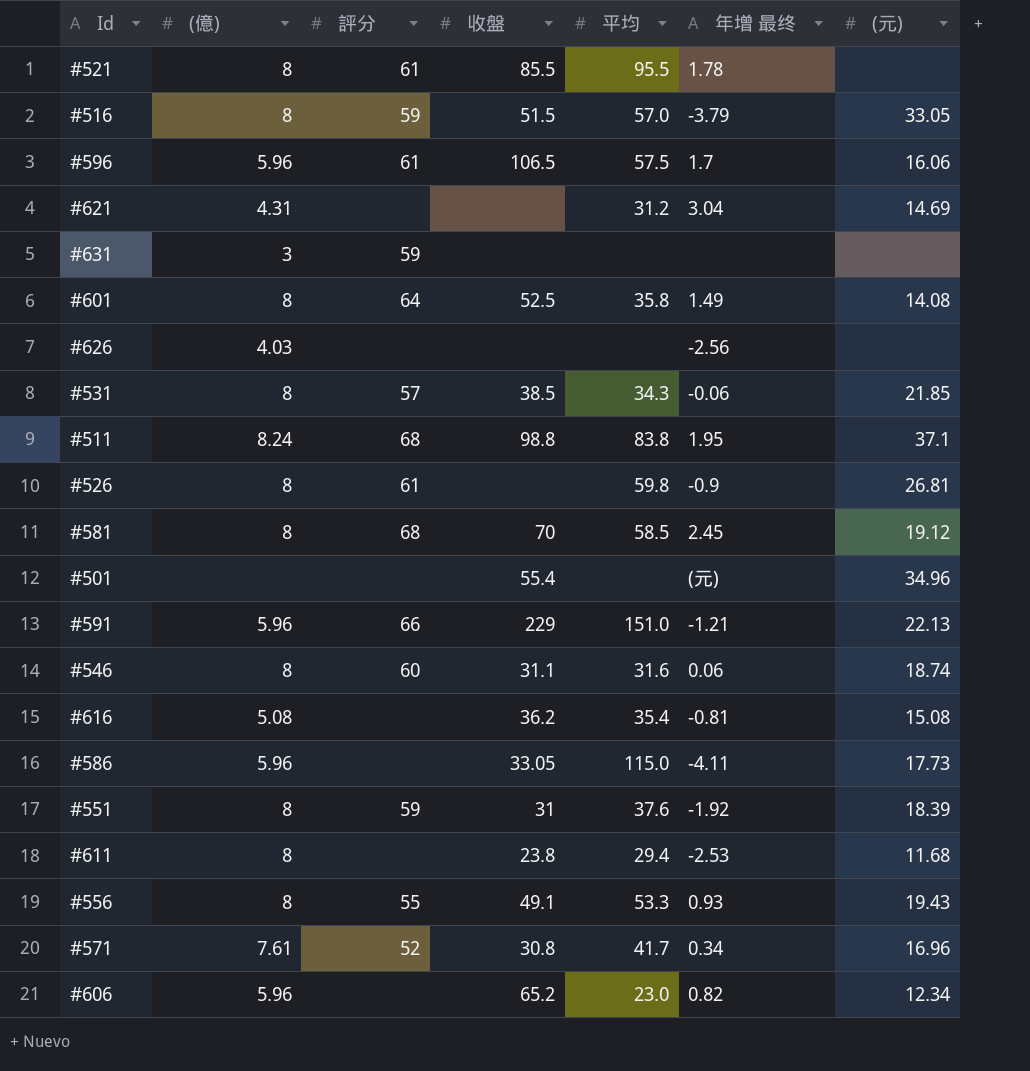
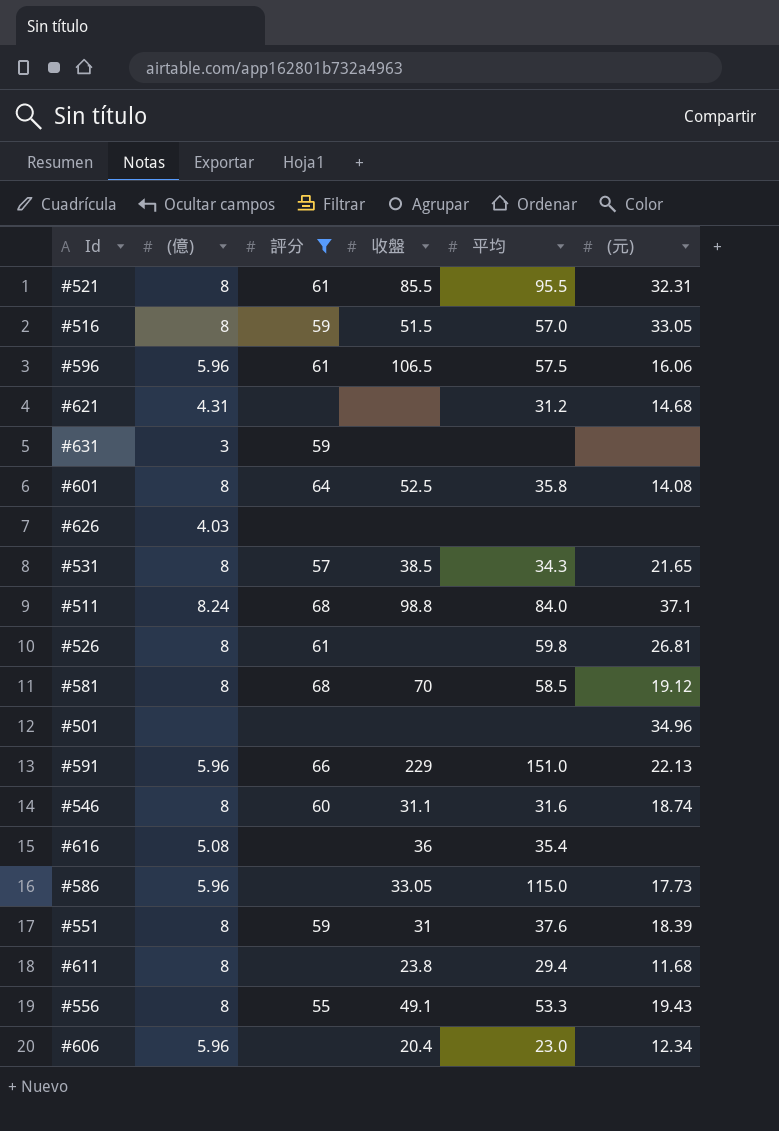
filter: none -> 評分 != 52
column 年增 最终 | position: 6 -> none
#521 | (元): none -> 32.31
#621 | (元): 14.69 -> 14.68
#531 | (元): 21.85 -> 21.65
#511 | 平均: 83.8 -> 84.0
#501 | 收盤: 55.4 -> none
#616 | 收盤: 36.2 -> 36
#616 | (元): 15.08 -> none
#606 | 收盤: 65.2 -> 20.4

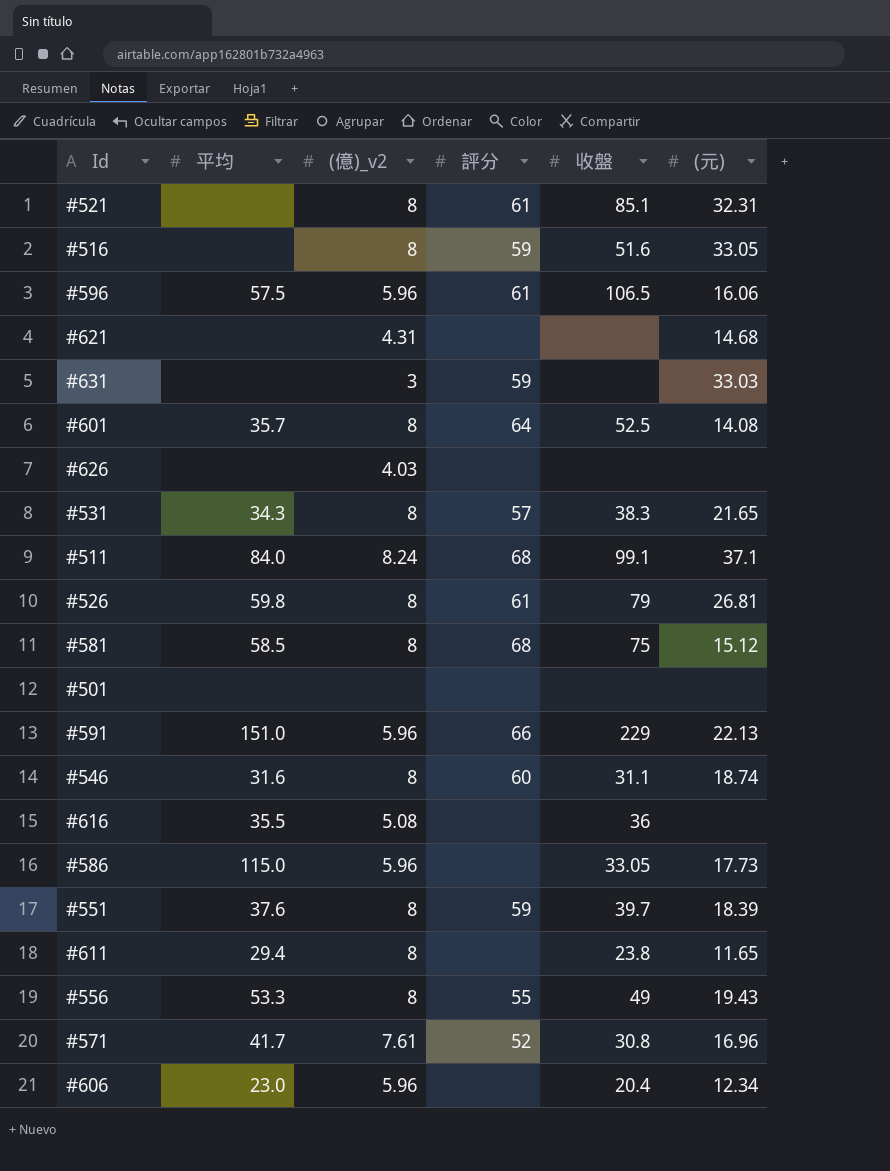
filter: 評分 != 52 -> none
column 平均 | position: 5 -> 2
column name: (億) -> (億)_v2
#521 | 平均: 95.5 -> none
#521 | 收盤: 85.5 -> 85.1
#516 | 平均: 57.0 -> none
#516 | 收盤: 51.5 -> 51.6
#621 | 平均: 31.2 -> none
#631 | (元): none -> 33.03
#601 | 平均: 35.8 -> 35.7
#531 | 收盤: 38.5 -> 38.3
#511 | 收盤: 98.8 -> 99.1
#526 | 收盤: none -> 79
#581 | 收盤: 70 -> 75
#581 | (元): 19.12 -> 15.12
#501 | (元): 34.96 -> none
#616 | 平均: 35.4 -> 35.5
#551 | 收盤: 31 -> 39.7
#611 | (元): 11.68 -> 11.65
#556 | 收盤: 49.1 -> 49

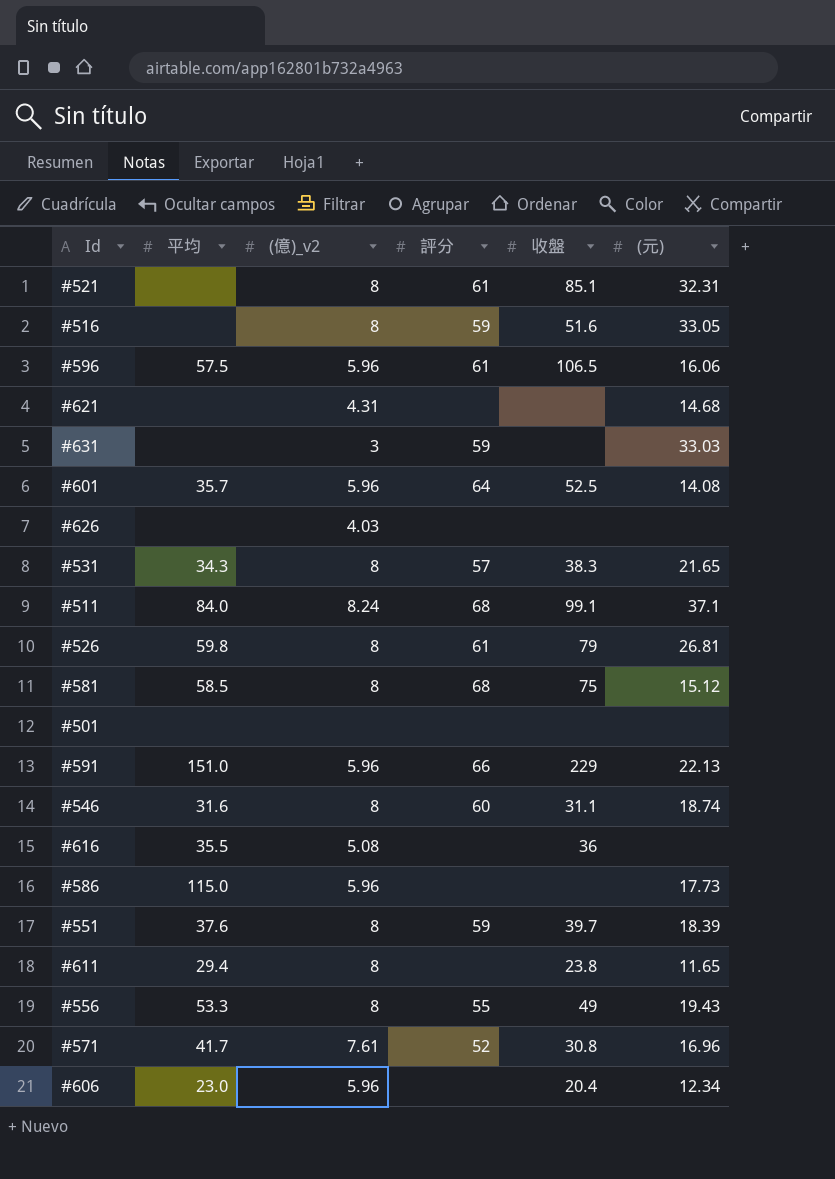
#601 | (億)_v2: 8 -> 5.96
#586 | 收盤: 33.05 -> none

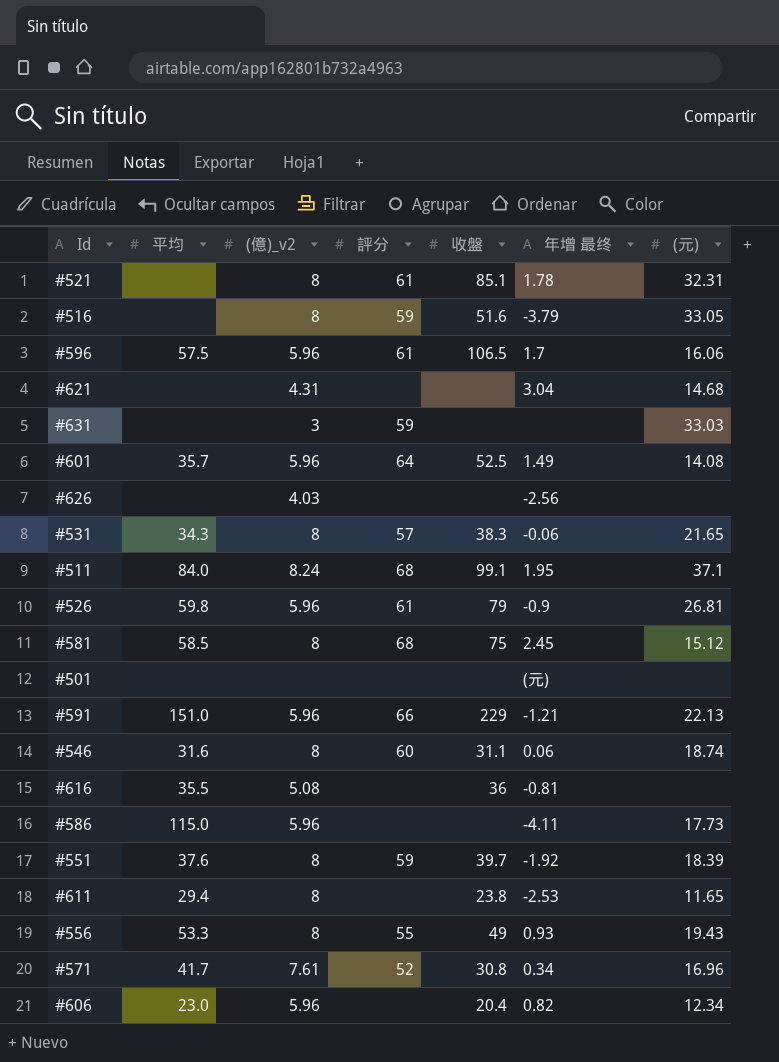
column 年增 最终 | position: none -> 6
#526 | (億)_v2: 8 -> 5.96

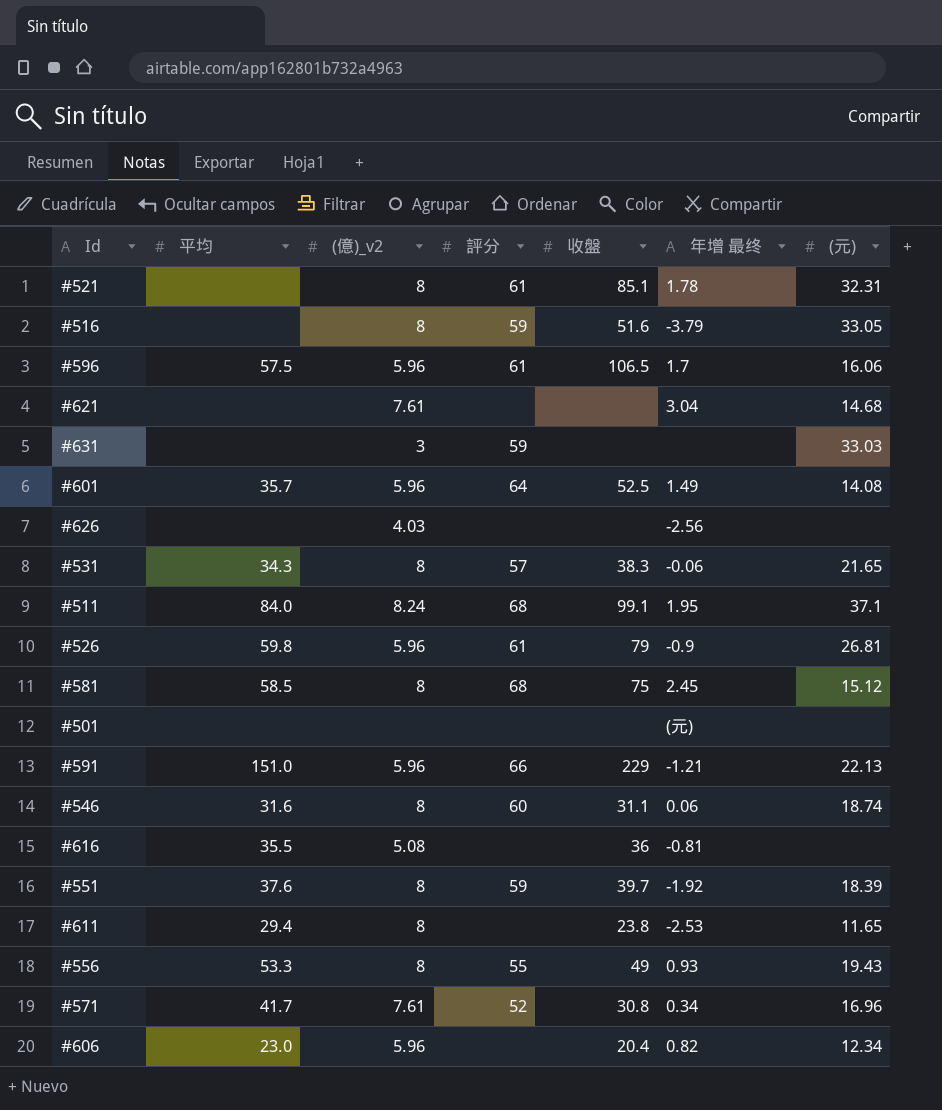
row #586: 115.0 | 5.96 | none | none | -4.11 | 17.73 -> none
#621 | (億)_v2: 4.31 -> 7.61

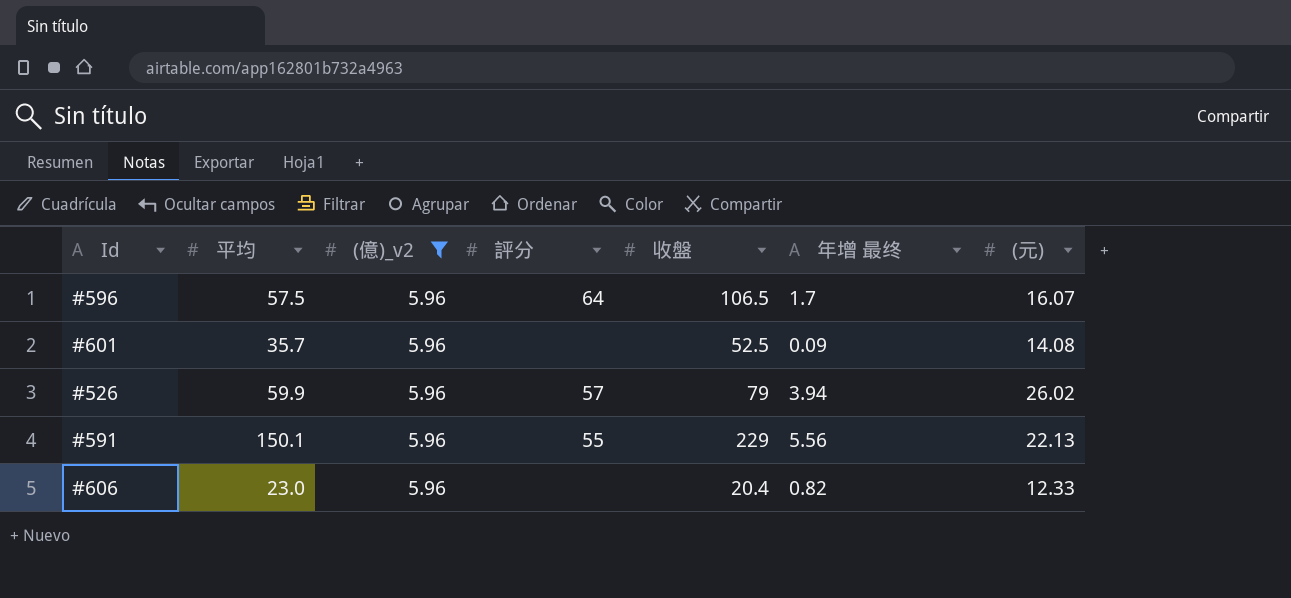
filter: none -> (億)_v2 = 5.96
#596 | 評分: 61 -> 64
#596 | (元): 16.06 -> 16.07
#601 | 評分: 64 -> none
#601 | 年增 最终: 1.49 -> 0.09
#526 | 平均: 59.8 -> 59.9
#526 | 評分: 61 -> 57
#526 | 年增 最终: -0.9 -> 3.94
#526 | (元): 26.81 -> 26.02
#591 | 平均: 151.0 -> 150.1
#591 | 評分: 66 -> 55
#591 | 年增 最终: -1.21 -> 5.56
#606 | (元): 12.34 -> 12.33

